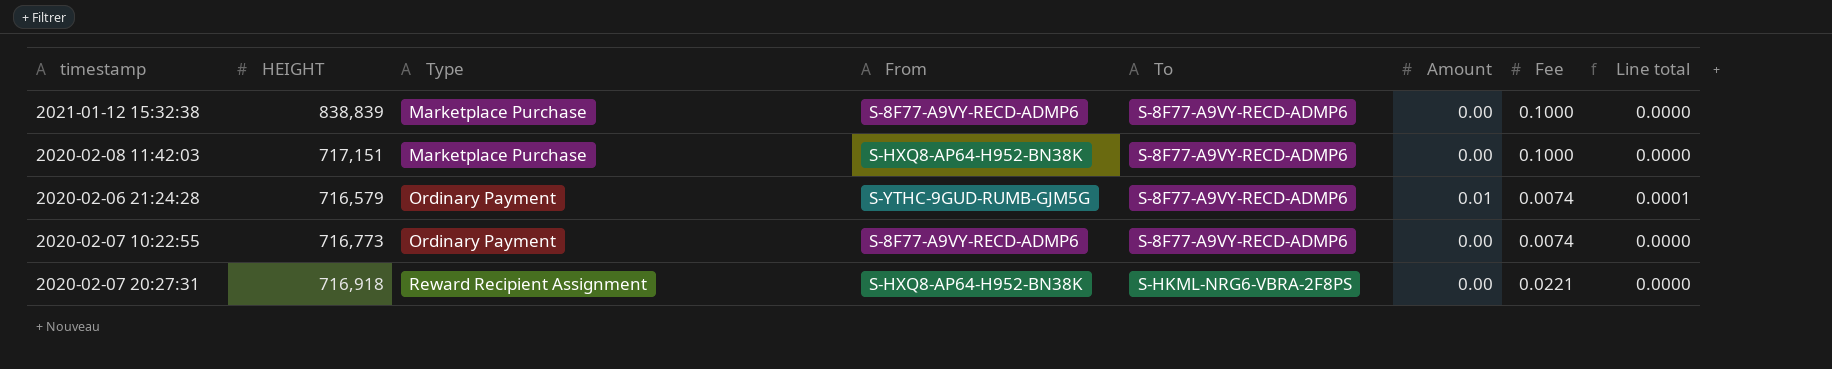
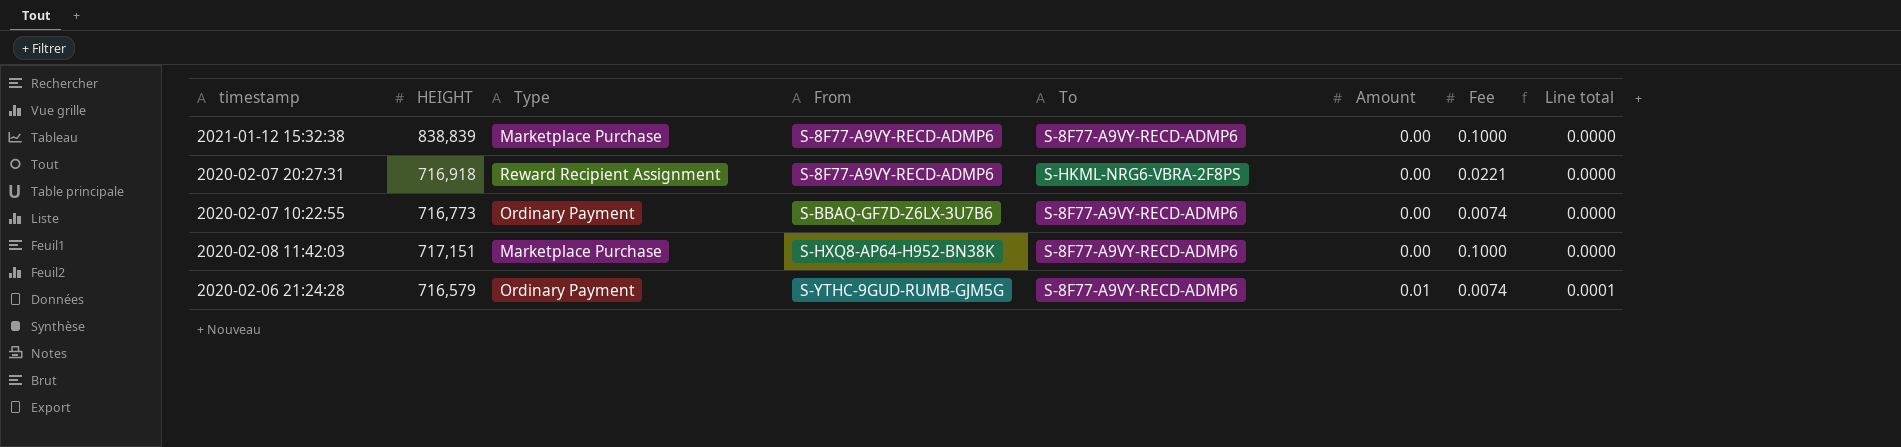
row order: Type ascending -> From ascending
2020-02-07 20:27:31 | From: S-HXQ8-AP64-H952-BN38K -> S-8F77-A9VY-RECD-ADMP6
2020-02-07 10:22:55 | From: S-8F77-A9VY-RECD-ADMP6 -> S-BBAQ-GF7D-Z6LX-3U7B6

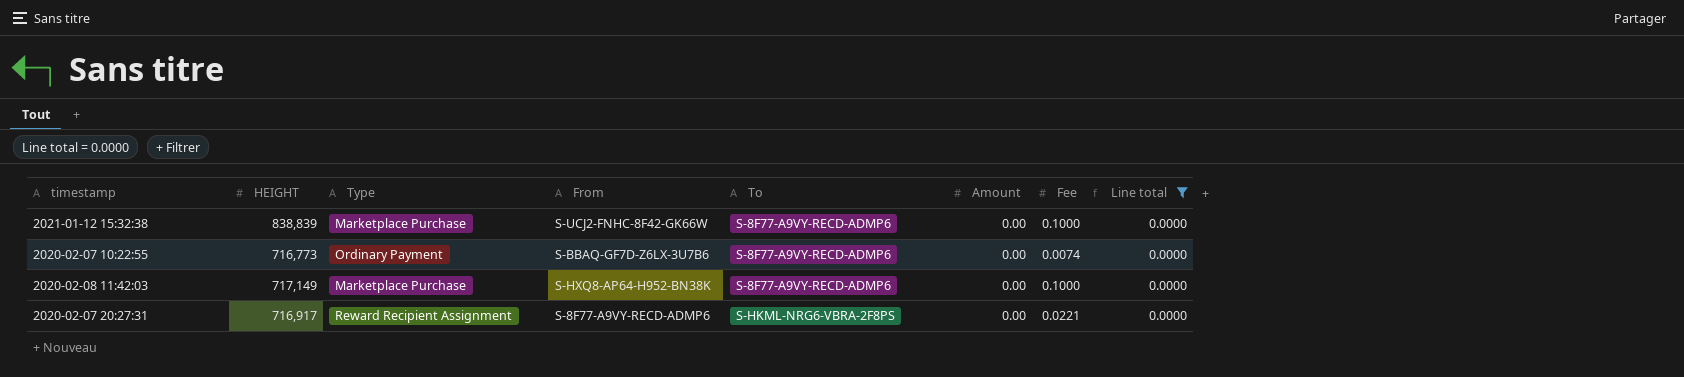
filter: none -> Line total = 0.0000
row order: From ascending -> To ascending
2021-01-12 15:32:38 | From: S-8F77-A9VY-RECD-ADMP6 -> S-UCJ2-FNHC-8F42-GK66W
2020-02-08 11:42:03 | HEIGHT: 717,151 -> 717,149
2020-02-07 20:27:31 | HEIGHT: 716,918 -> 716,917

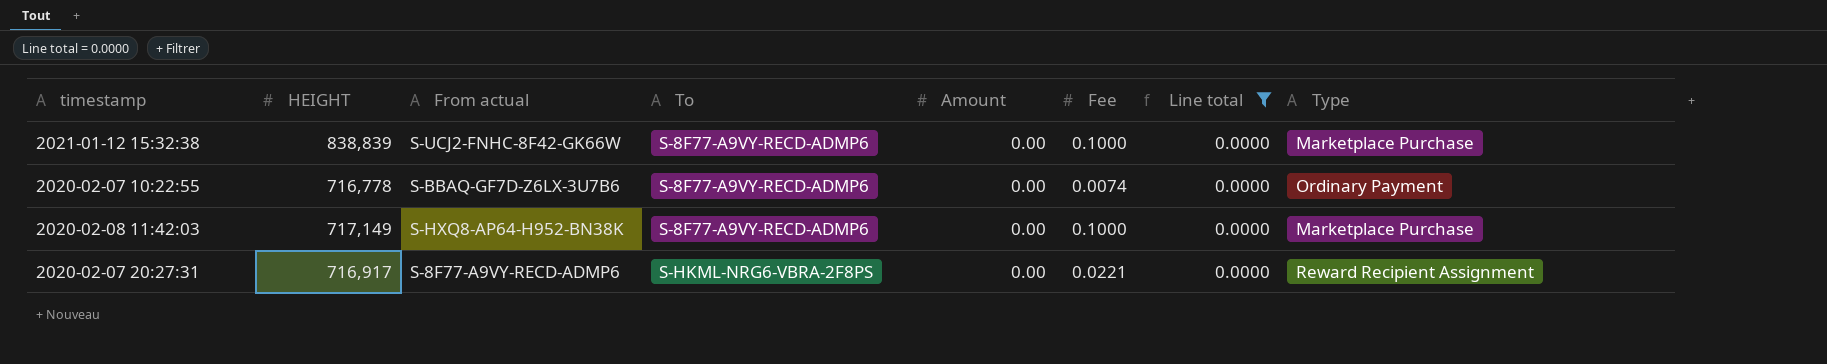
column name: From -> From actual
column Type | position: 3 -> 8
2020-02-07 10:22:55 | HEIGHT: 716,773 -> 716,778

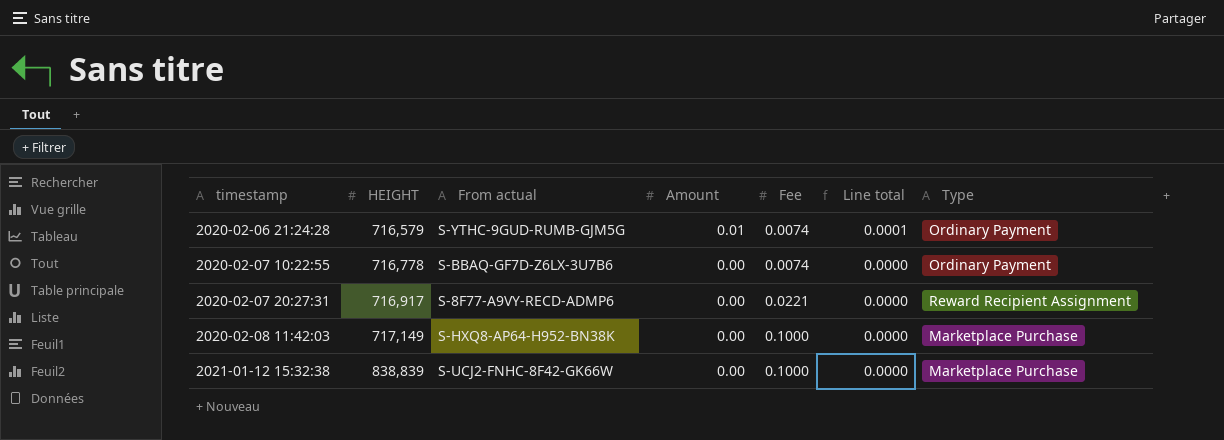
filter: Line total = 0.0000 -> none
row order: To ascending -> timestamp ascending
column To | position: 4 -> none

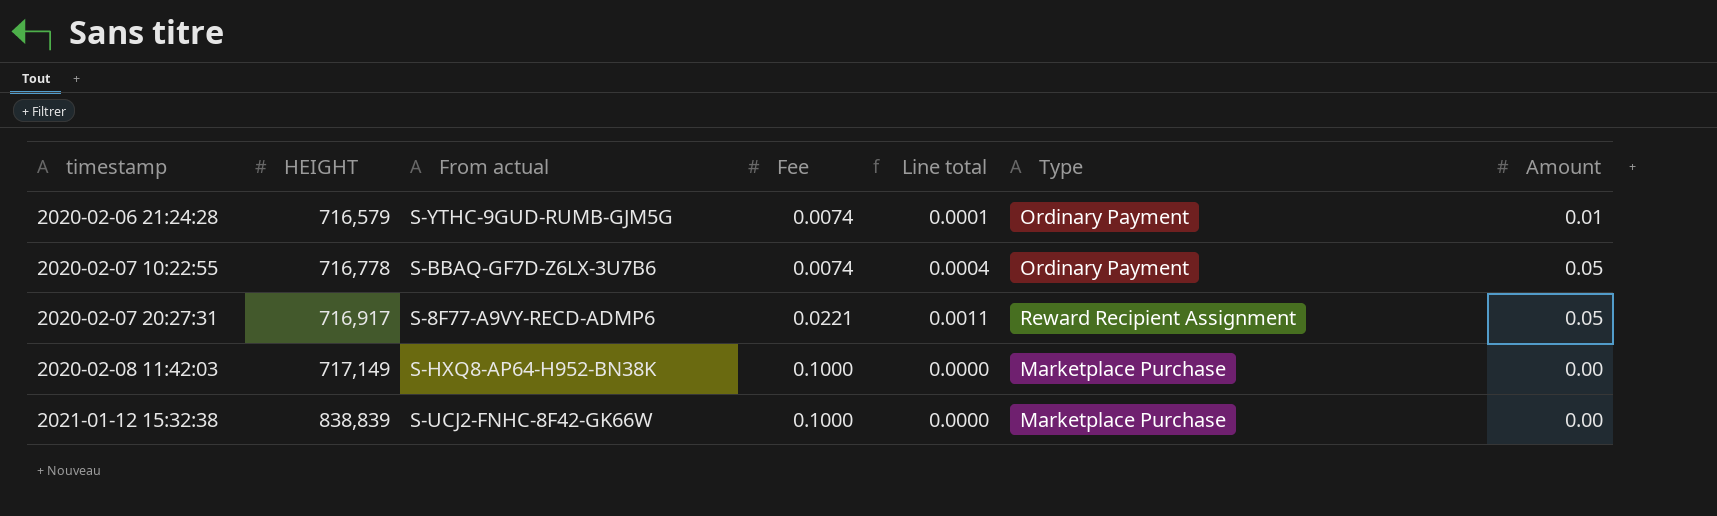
column Amount | position: 4 -> 7
2020-02-07 10:22:55 | Line total: 0.0000 -> 0.0004
2020-02-07 10:22:55 | Amount: 0.00 -> 0.05
2020-02-07 20:27:31 | Line total: 0.0000 -> 0.0011
2020-02-07 20:27:31 | Amount: 0.00 -> 0.05

